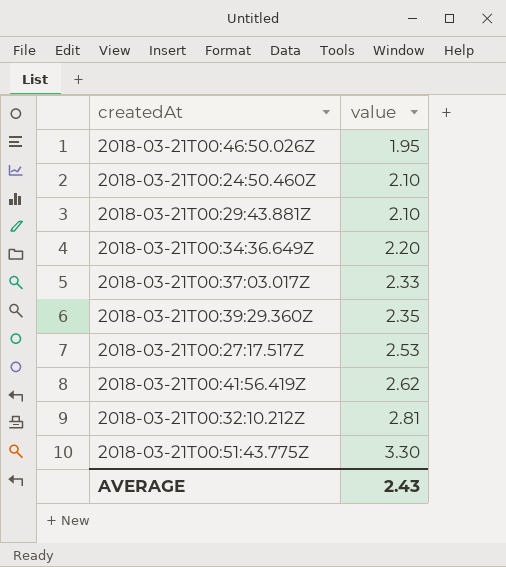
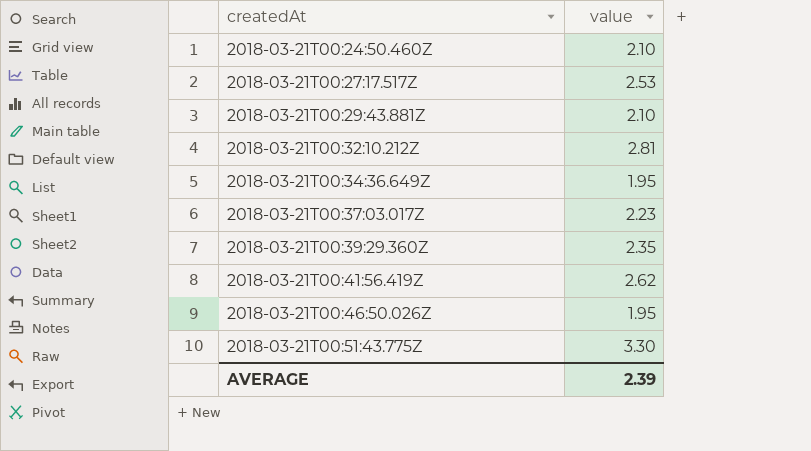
row order: value ascending -> createdAt ascending
2018-03-21T00:34:36.649Z | value: 2.20 -> 1.95
2018-03-21T00:37:03.017Z | value: 2.33 -> 2.23
AVERAGE | value: 2.43 -> 2.39

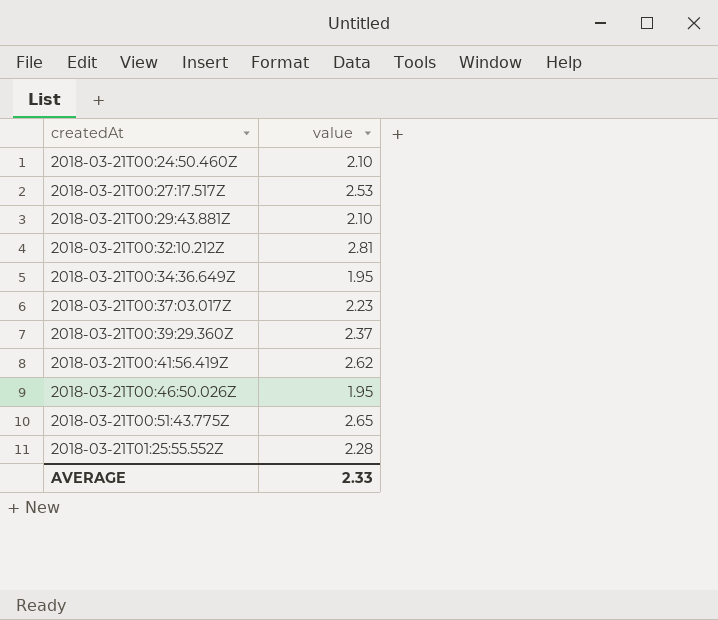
2018-03-21T00:39:29.360Z | value: 2.35 -> 2.37
2018-03-21T00:51:43.775Z | value: 3.30 -> 2.65
row 2018-03-21T01:25:55.552Z: none -> 2.28
AVERAGE | value: 2.39 -> 2.33

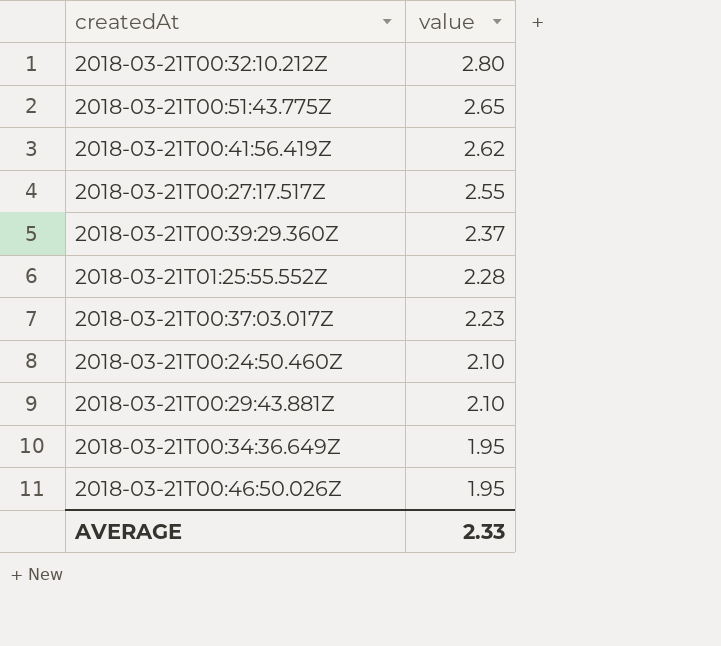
row order: createdAt ascending -> value descending
2018-03-21T00:32:10.212Z | value: 2.81 -> 2.80
2018-03-21T00:27:17.517Z | value: 2.53 -> 2.55

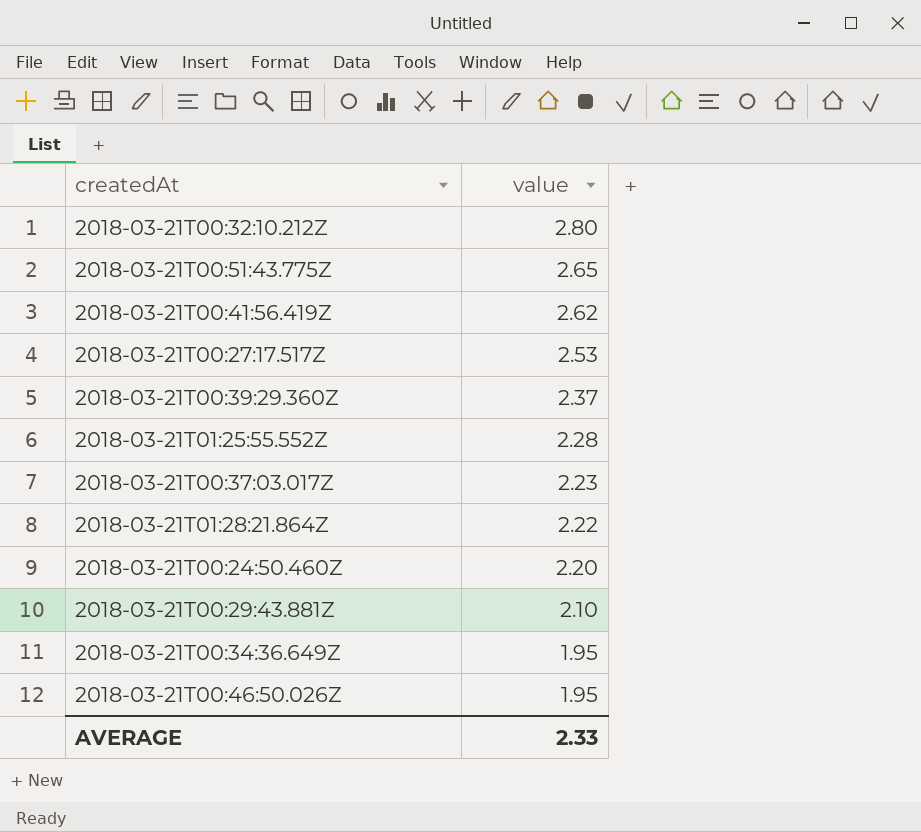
2018-03-21T00:27:17.517Z | value: 2.55 -> 2.53
row 2018-03-21T01:28:21.864Z: none -> 2.22
2018-03-21T00:24:50.460Z | value: 2.10 -> 2.20

